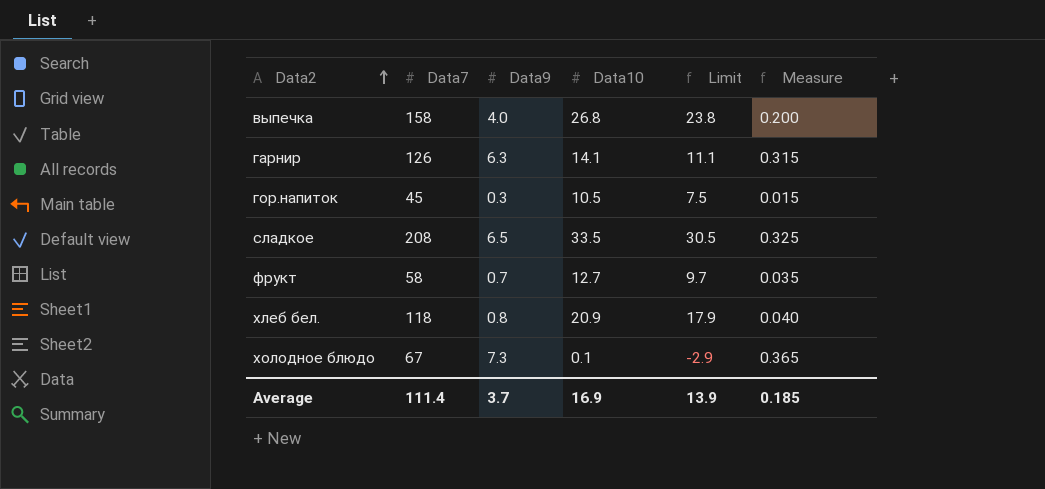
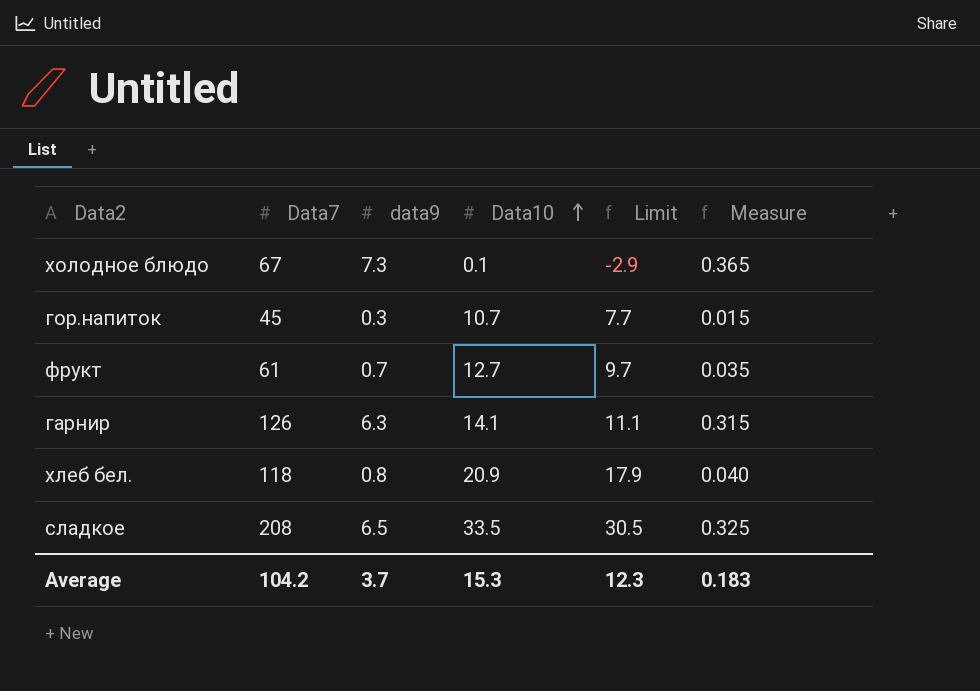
row order: Data2 ascending -> Data10 ascending
column name: Data9 -> data9
row выпечка: 158 | 4.0 | 26.8 | 23.8 | 0.200 -> none
гор.напиток | Data10: 10.5 -> 10.7
гор.напиток | Limit: 7.5 -> 7.7
фрукт | Data7: 58 -> 61
Average | Data7: 111.4 -> 104.2
Average | Data10: 16.9 -> 15.3
Average | Limit: 13.9 -> 12.3
Average | Measure: 0.185 -> 0.183

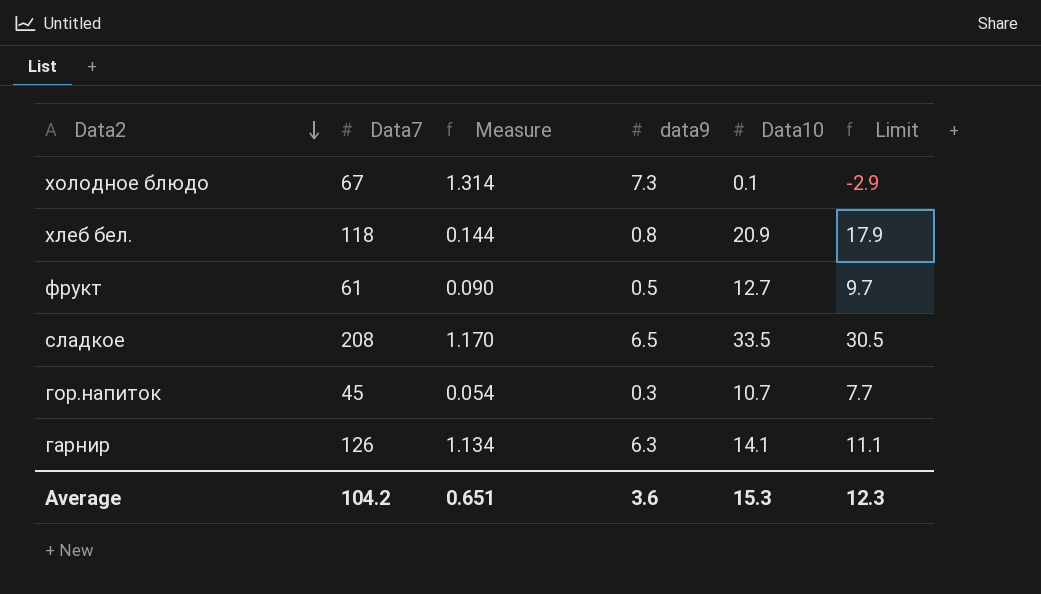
row order: Data10 ascending -> Data2 descending
column Measure | formula: [data9] * 0.05 -> [data9] * 0.18
column Measure | position: 6 -> 3
фрукт | data9: 0.7 -> 0.5
Average | Measure: 0.183 -> 0.651
Average | data9: 3.7 -> 3.6

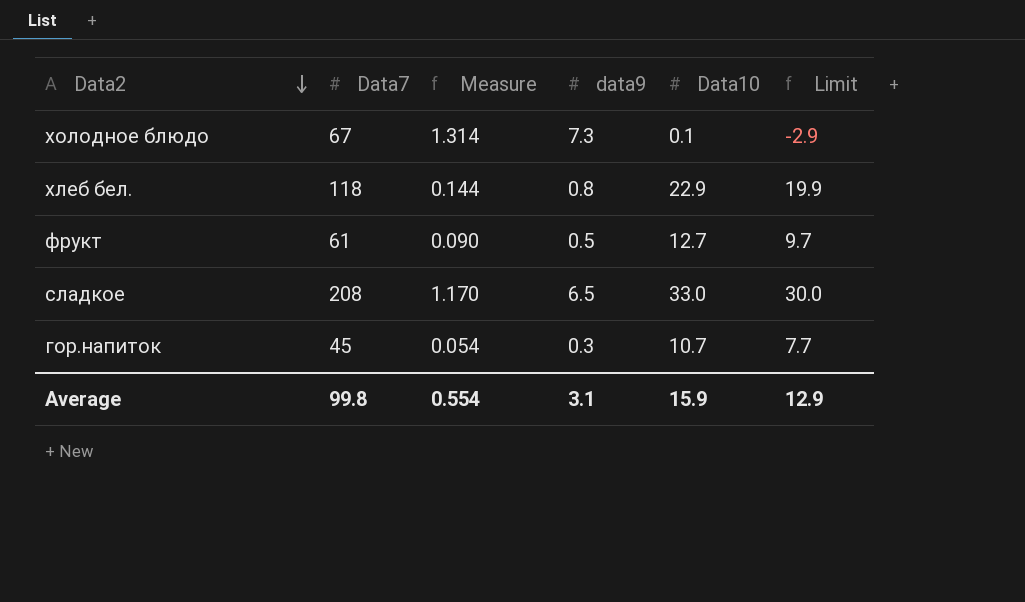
row гарнир: 126 | 1.134 | 6.3 | 14.1 | 11.1 -> none
хлеб бел. | Data10: 20.9 -> 22.9
хлеб бел. | Limit: 17.9 -> 19.9
сладкое | Data10: 33.5 -> 33.0
сладкое | Limit: 30.5 -> 30.0
Average | Data7: 104.2 -> 99.8
Average | Measure: 0.651 -> 0.554
Average | data9: 3.6 -> 3.1
Average | Data10: 15.3 -> 15.9
Average | Limit: 12.3 -> 12.9

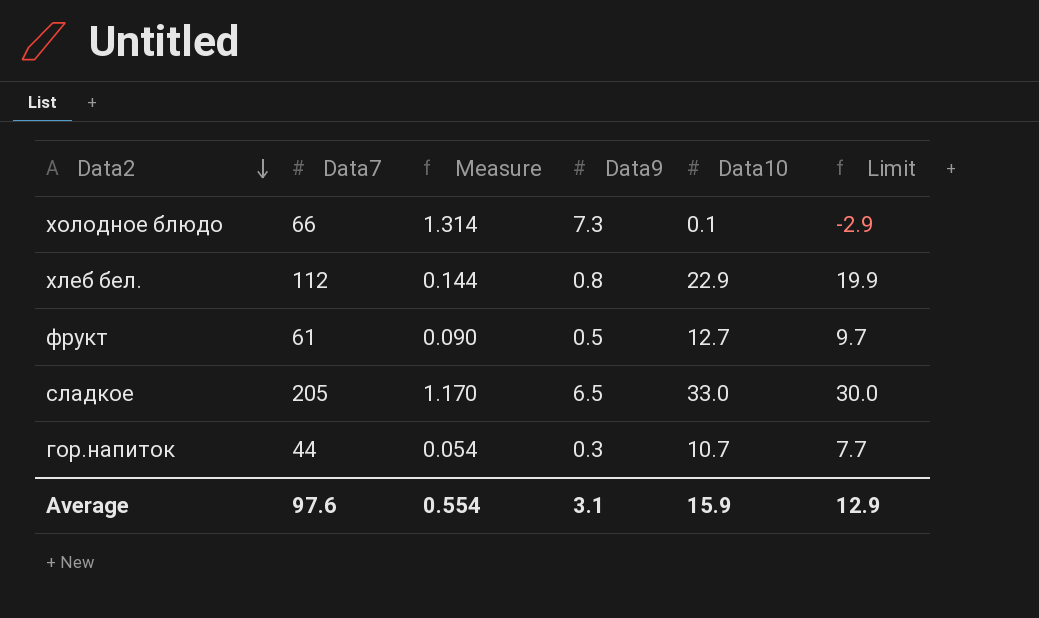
column name: data9 -> Data9
холодное блюдо | Data7: 67 -> 66
хлеб бел. | Data7: 118 -> 112
сладкое | Data7: 208 -> 205
гор.напиток | Data7: 45 -> 44
Average | Data7: 99.8 -> 97.6

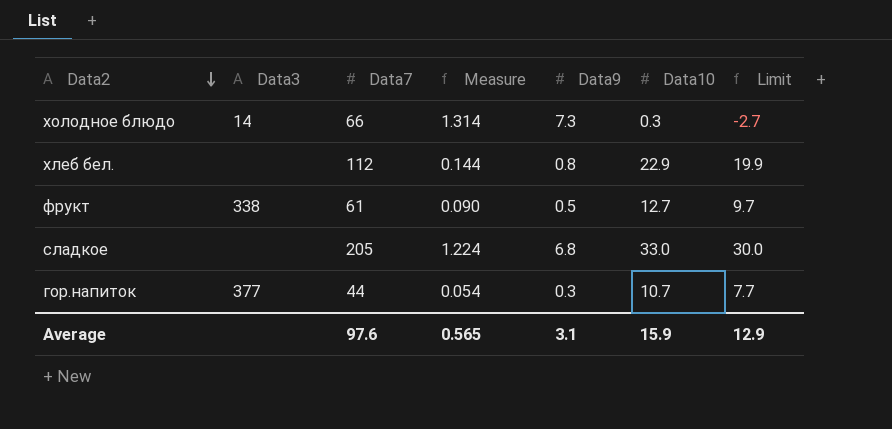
column Data3 | position: none -> 2
холодное блюдо | Data10: 0.1 -> 0.3
холодное блюдо | Limit: -2.9 -> -2.7
сладкое | Measure: 1.170 -> 1.224
сладкое | Data9: 6.5 -> 6.8
Average | Measure: 0.554 -> 0.565

